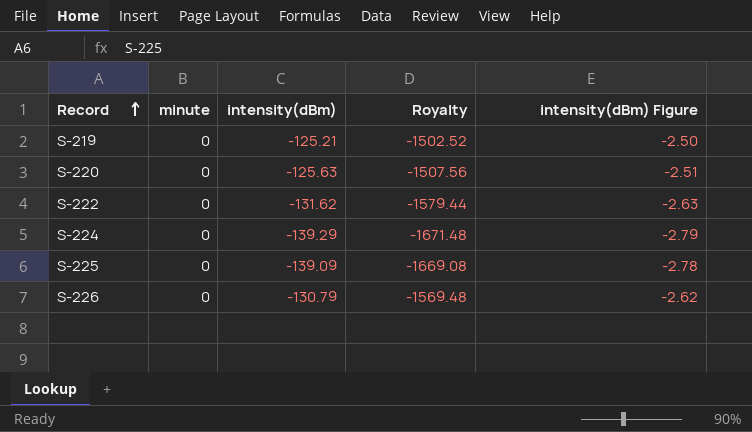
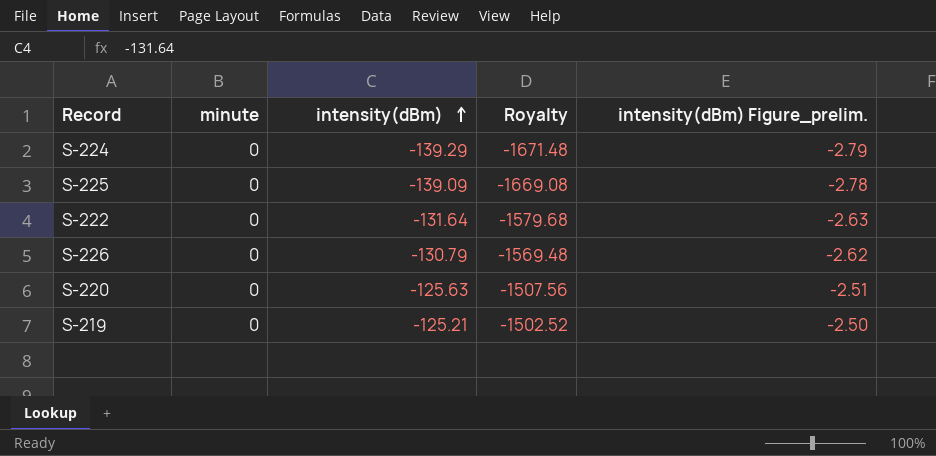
row order: Record ascending -> intensity(dBm) ascending
column name: intensity(dBm) Figure -> intensity(dBm) Figure_prelim.
S-222 | intensity(dBm): -131.62 -> -131.64
S-222 | Royalty: -1579.44 -> -1579.68

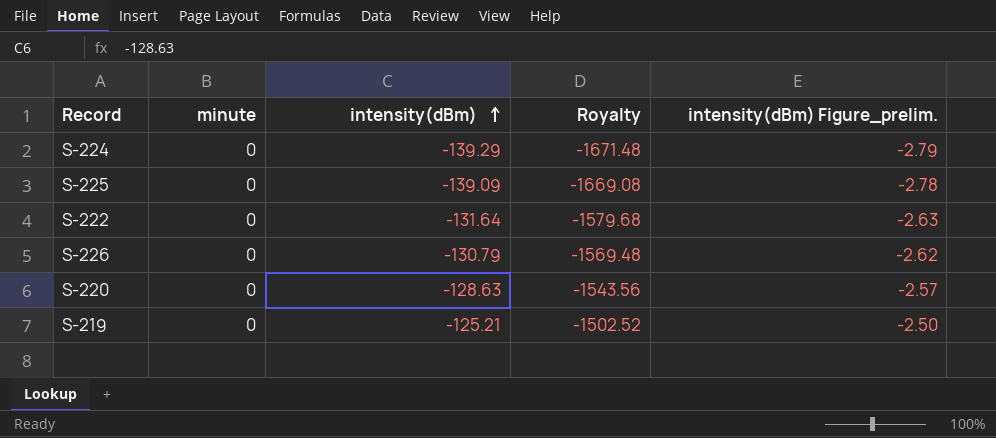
S-220 | intensity(dBm): -125.63 -> -128.63
S-220 | Royalty: -1507.56 -> -1543.56
S-220 | intensity(dBm) Figure_prelim.: -2.51 -> -2.57

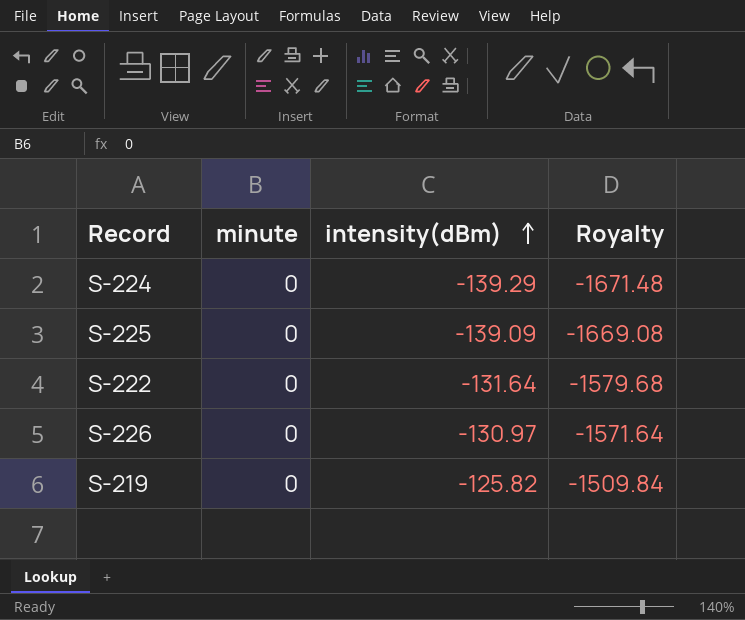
column intensity(dBm) Figure_prelim. | formula: [intensity(dBm)] * 0.02 -> none
row S-220: 0 | -128.63 | -1543.56 | -2.57 -> none
S-226 | intensity(dBm): -130.79 -> -130.97
S-226 | Royalty: -1569.48 -> -1571.64
S-219 | intensity(dBm): -125.21 -> -125.82
S-219 | Royalty: -1502.52 -> -1509.84

